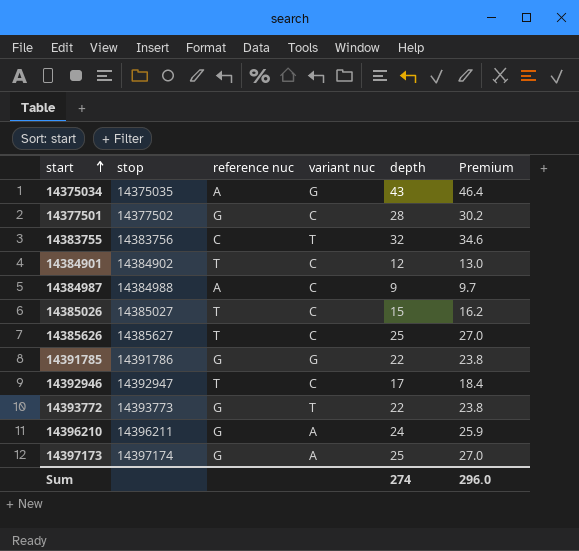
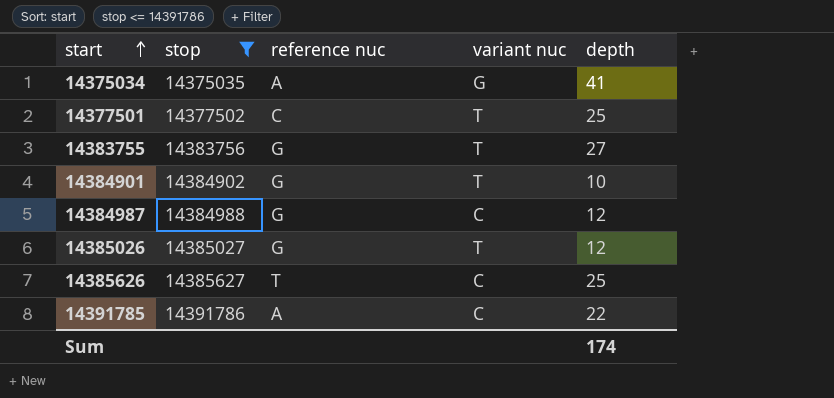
filter: none -> stop <= 14391786
column Premium | formula: [depth] * 1.08 -> none
14375034 | depth: 43 -> 41
14377501 | reference nuc: G -> C
14377501 | variant nuc: C -> T
14377501 | depth: 28 -> 25
14383755 | reference nuc: C -> G
14383755 | depth: 32 -> 27
14384901 | reference nuc: T -> G
14384901 | variant nuc: C -> T
14384901 | depth: 12 -> 10
14384987 | reference nuc: A -> G
14384987 | depth: 9 -> 12
14385026 | reference nuc: T -> G
14385026 | variant nuc: C -> T
14385026 | depth: 15 -> 12
14391785 | reference nuc: G -> A
14391785 | variant nuc: G -> C
Sum | depth: 274 -> 174

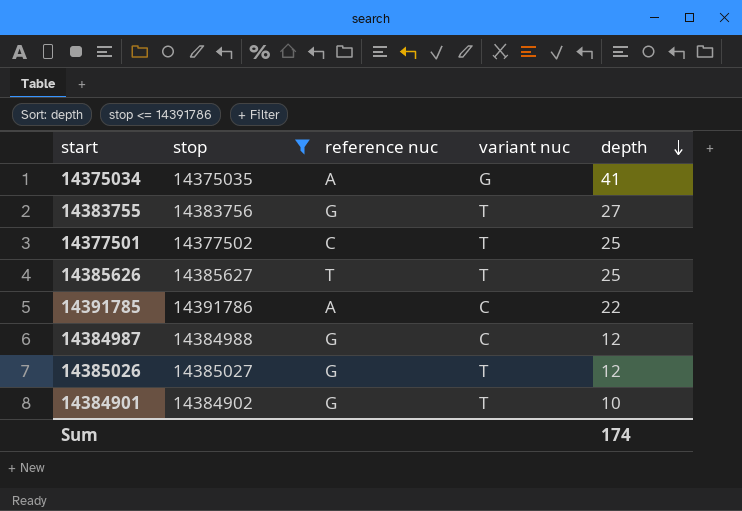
row order: start ascending -> depth descending
14385626 | variant nuc: C -> T

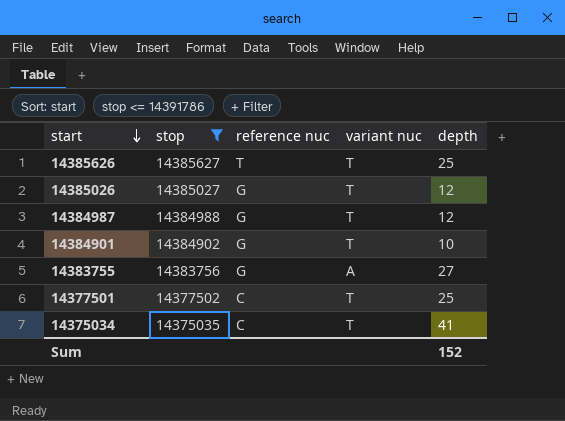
row order: depth descending -> start descending
row 14391785: 14391786 | A | C | 22 -> none
14384987 | variant nuc: C -> T
14383755 | variant nuc: T -> A
14375034 | reference nuc: A -> C
14375034 | variant nuc: G -> T
Sum | depth: 174 -> 152

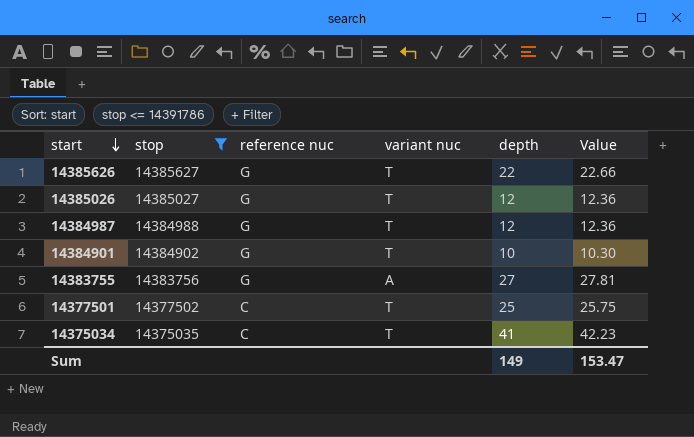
column Value | formula: none -> [depth] * 1.03
14385626 | reference nuc: T -> G
14385626 | depth: 25 -> 22
Sum | depth: 152 -> 149

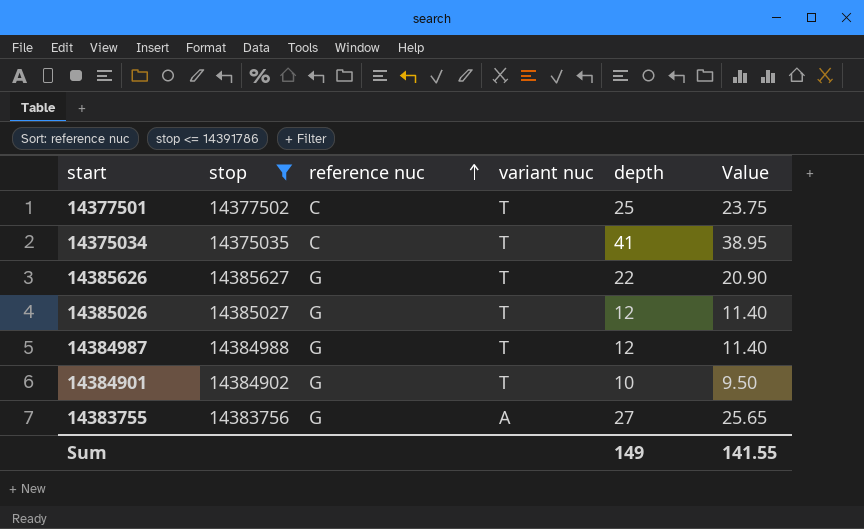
row order: start descending -> reference nuc ascending
column Value | formula: [depth] * 1.03 -> [depth] * 0.95
Sum | Value: 153.47 -> 141.55

